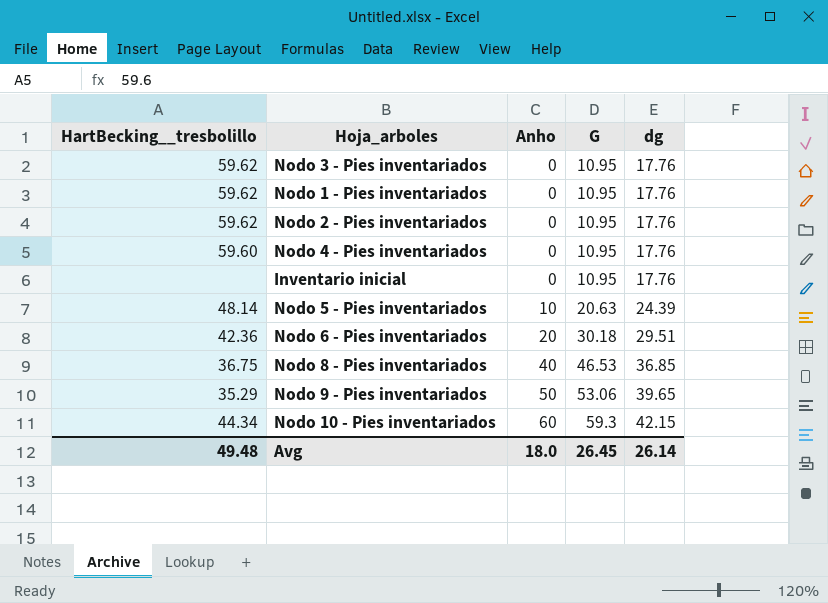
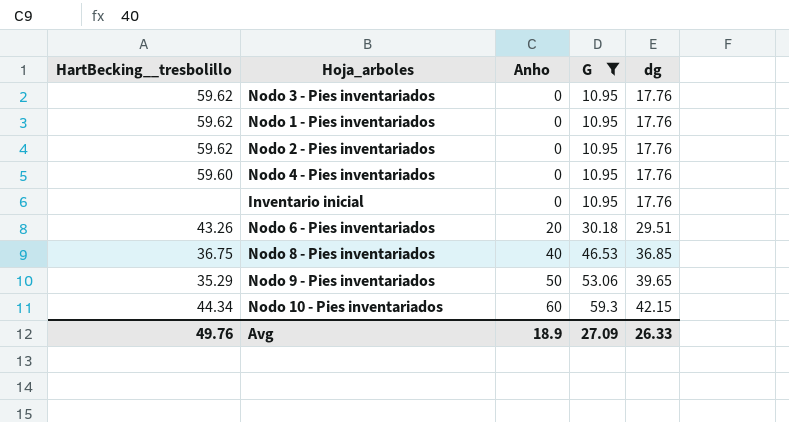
filter: none -> G != 20.63
Nodo 6 - Pies inventariados | HartBecking__tresbolillo: 42.36 -> 43.26
Avg | HartBecking__tresbolillo: 49.48 -> 49.76
Avg | Anho: 18.0 -> 18.9
Avg | G: 26.45 -> 27.09
Avg | dg: 26.14 -> 26.33

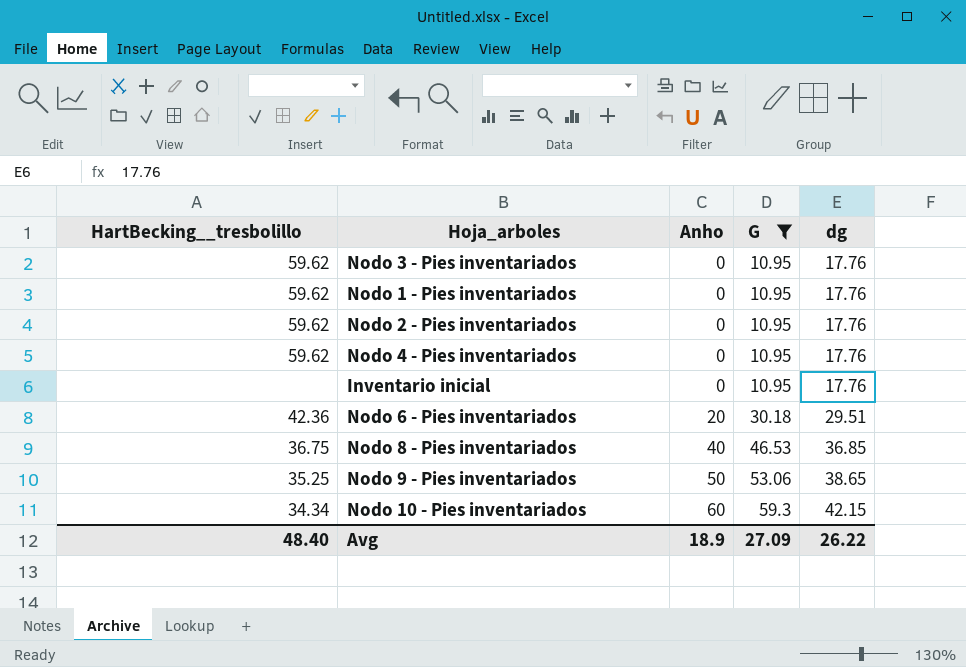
Nodo 4 - Pies inventariados | HartBecking__tresbolillo: 59.60 -> 59.62
Nodo 6 - Pies inventariados | HartBecking__tresbolillo: 43.26 -> 42.36
Nodo 9 - Pies inventariados | HartBecking__tresbolillo: 35.29 -> 35.25
Nodo 9 - Pies inventariados | dg: 39.65 -> 38.65
Nodo 10 - Pies inventariados | HartBecking__tresbolillo: 44.34 -> 34.34
Avg | HartBecking__tresbolillo: 49.76 -> 48.40
Avg | dg: 26.33 -> 26.22

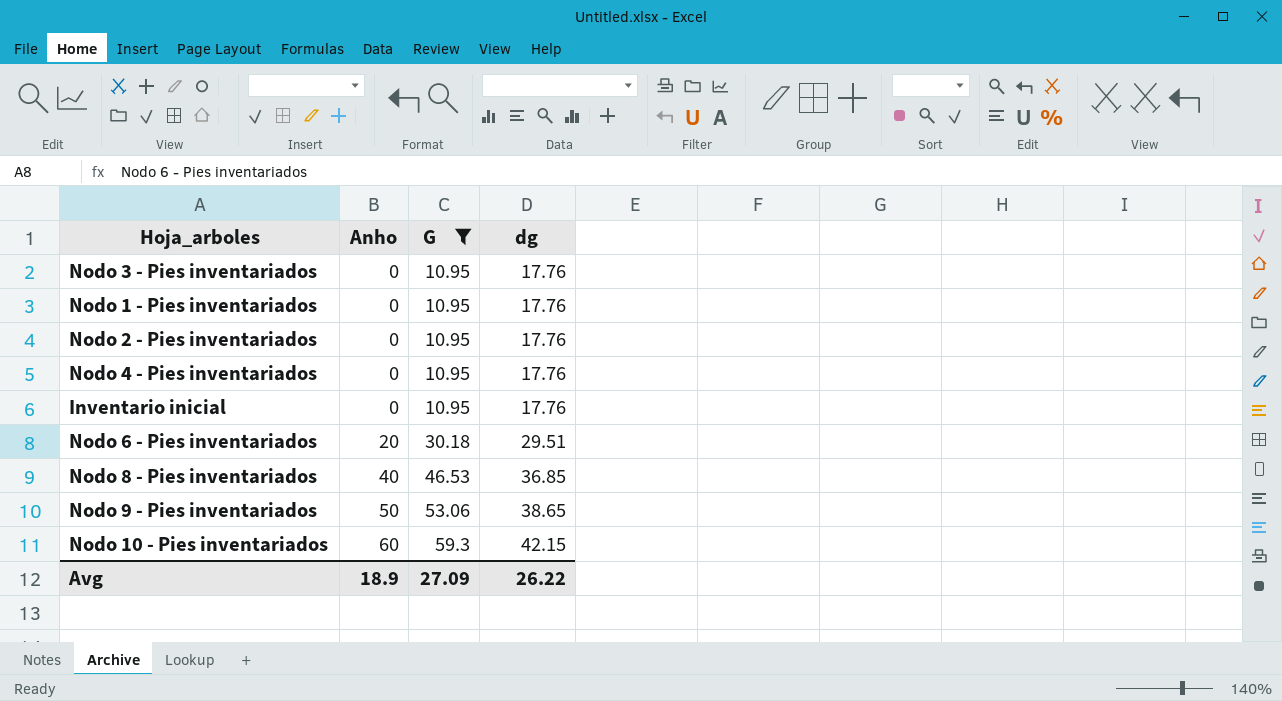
column HartBecking__tresbolillo | position: 1 -> none

